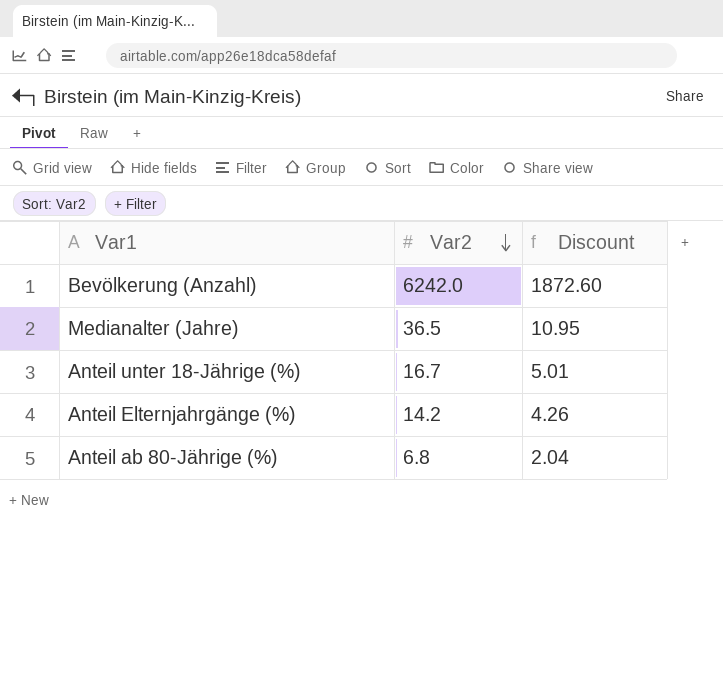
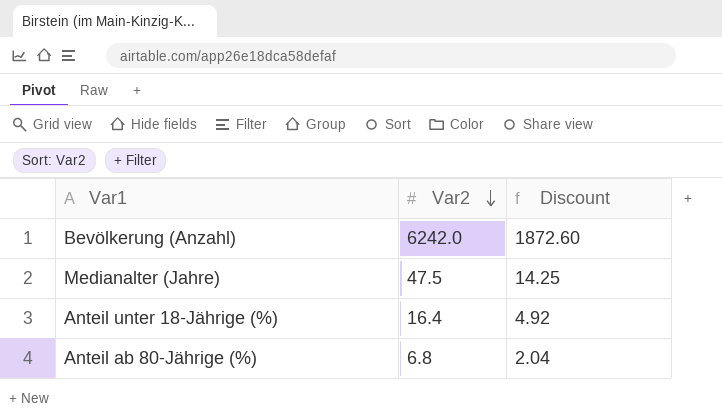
row Anteil Elternjahrgänge (%): 14.2 | 4.26 -> none
Medianalter (Jahre) | Var2: 36.5 -> 47.5
Medianalter (Jahre) | Discount: 10.95 -> 14.25
Anteil unter 18-Jährige (%) | Var2: 16.7 -> 16.4
Anteil unter 18-Jährige (%) | Discount: 5.01 -> 4.92

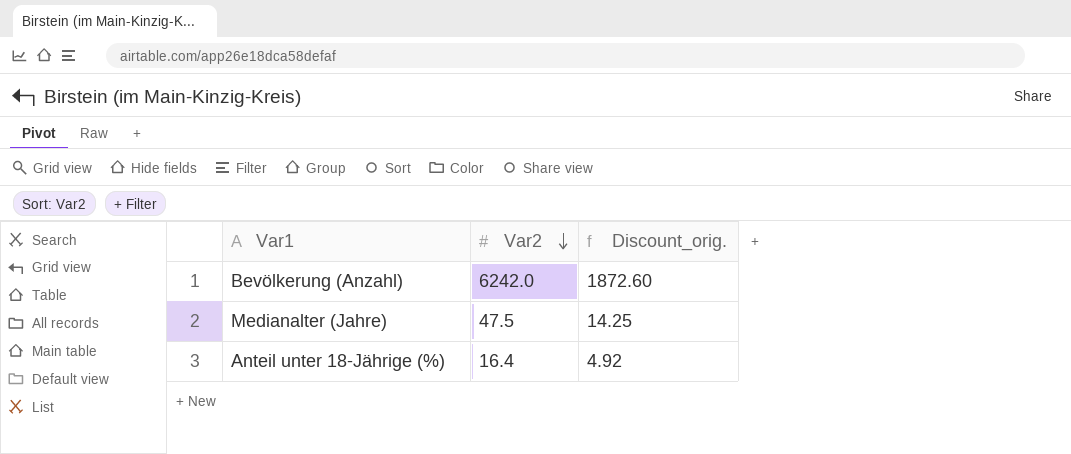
column name: Discount -> Discount_orig.
row Anteil ab 80-Jährige (%): 6.8 | 2.04 -> none

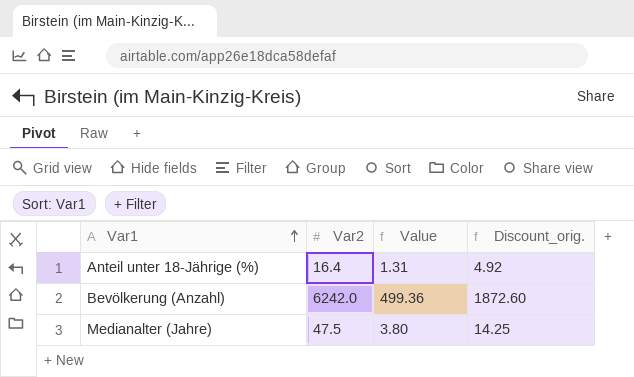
row order: Var2 descending -> Var1 ascending
column Value | formula: none -> [Var2] * 0.08

